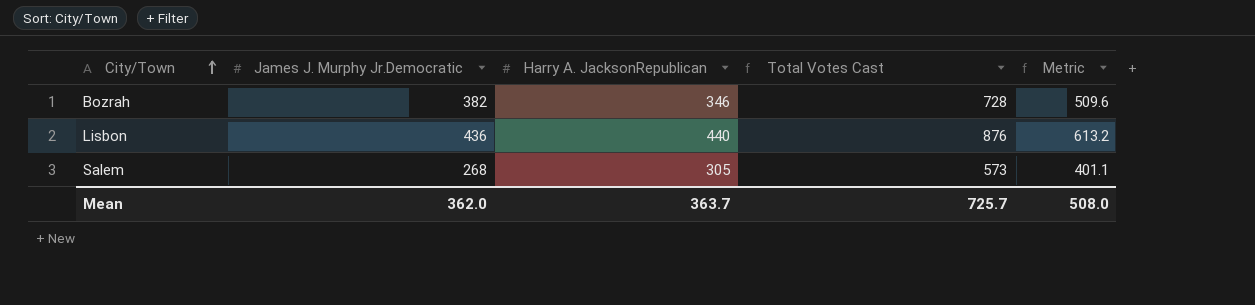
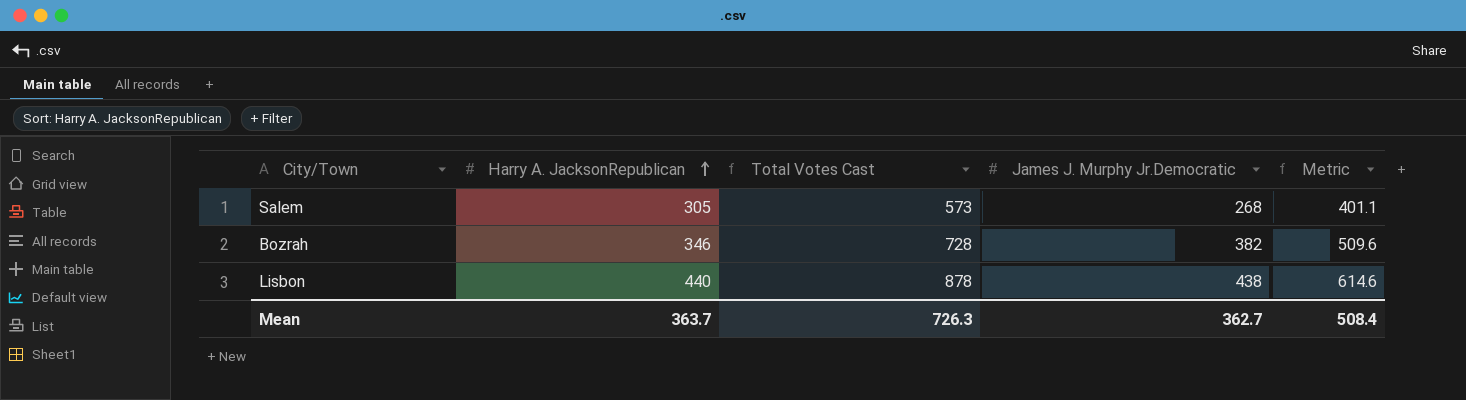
row order: City/Town ascending -> Harry A. JacksonRepublican ascending
column James J. Murphy Jr.Democratic | position: 2 -> 4
Lisbon | Total Votes Cast: 876 -> 878
Lisbon | James J. Murphy Jr.Democratic: 436 -> 438
Lisbon | Metric: 613.2 -> 614.6
Mean | Total Votes Cast: 725.7 -> 726.3
Mean | James J. Murphy Jr.Democratic: 362.0 -> 362.7
Mean | Metric: 508.0 -> 508.4

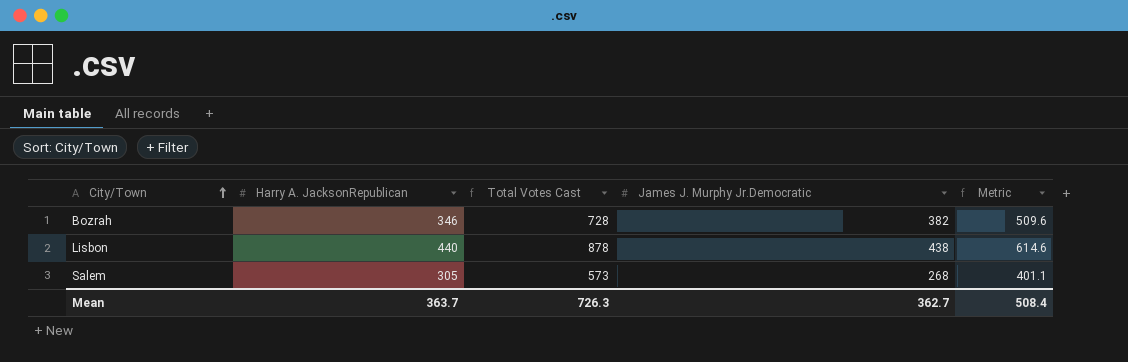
row order: Harry A. JacksonRepublican ascending -> City/Town ascending

